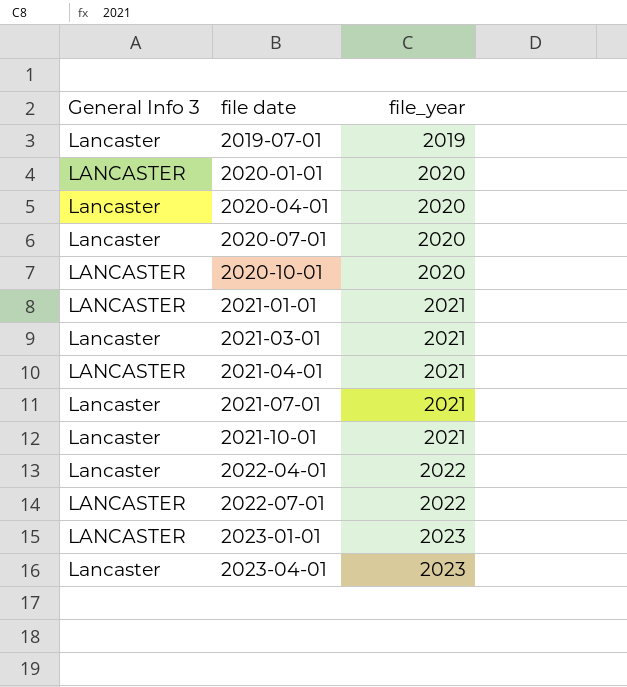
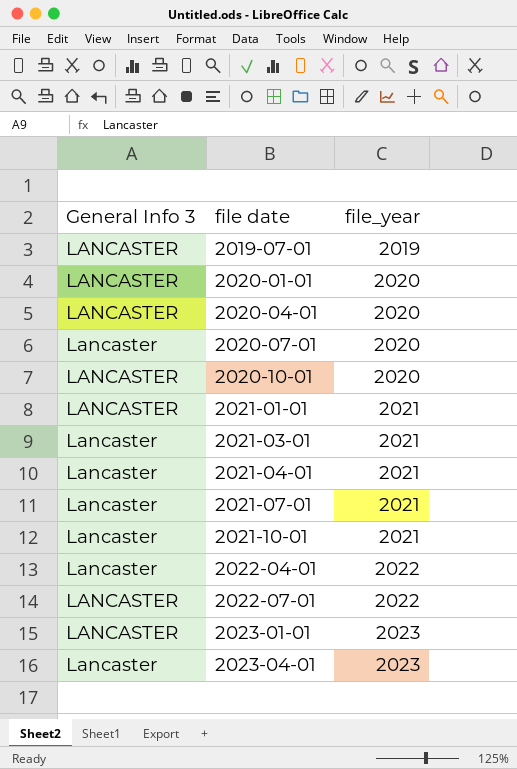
2019-07-01 | General Info 3: Lancaster -> LANCASTER
2020-04-01 | General Info 3: Lancaster -> LANCASTER
2021-04-01 | General Info 3: LANCASTER -> Lancaster

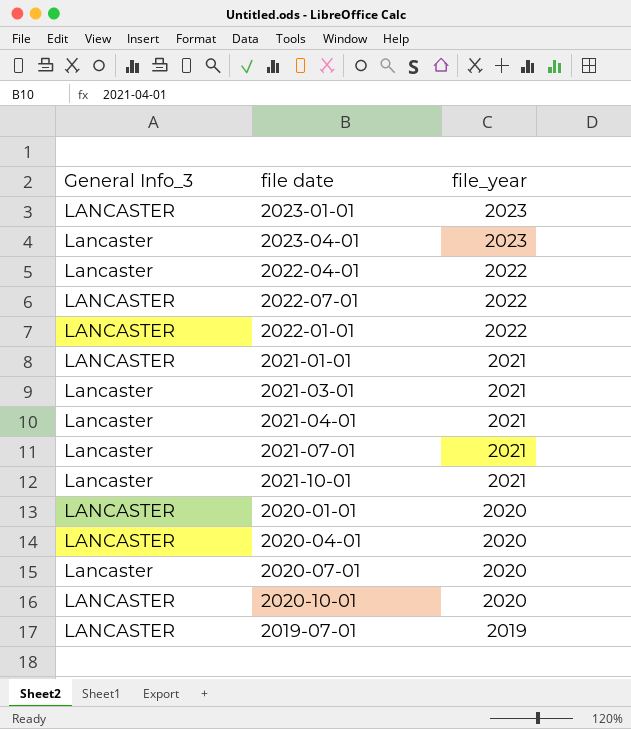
row order: file date ascending -> file_year descending
column name: General Info 3 -> General Info_3
row 2022-01-01: none -> LANCASTER | 2022

